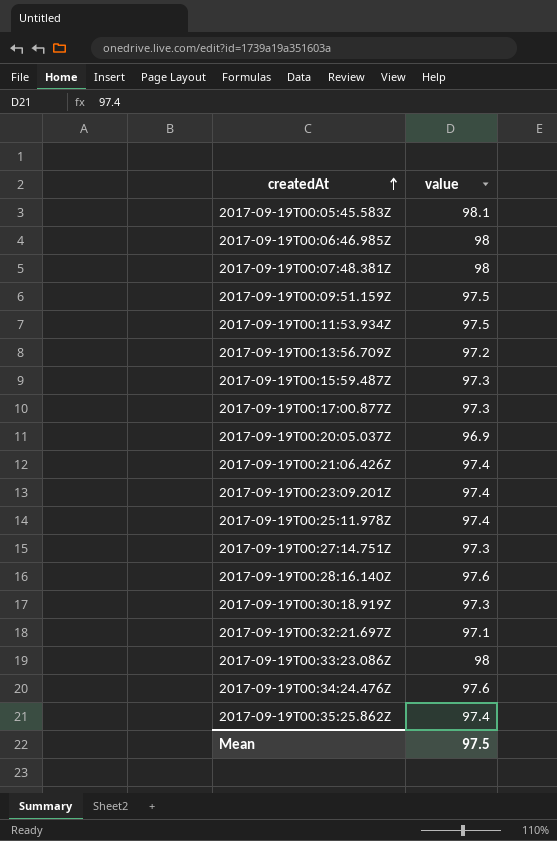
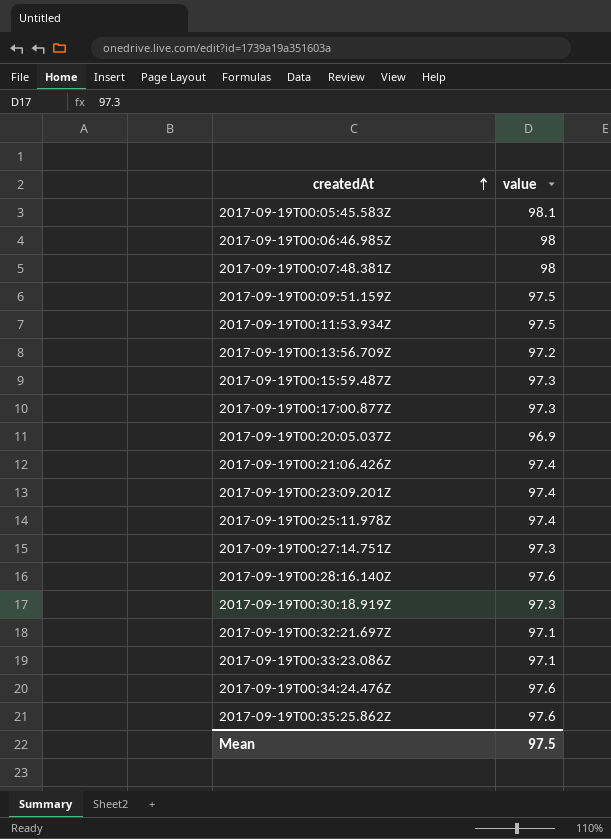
2017-09-19T00:33:23.086Z | value: 98 -> 97.1
2017-09-19T00:35:25.862Z | value: 97.4 -> 97.6

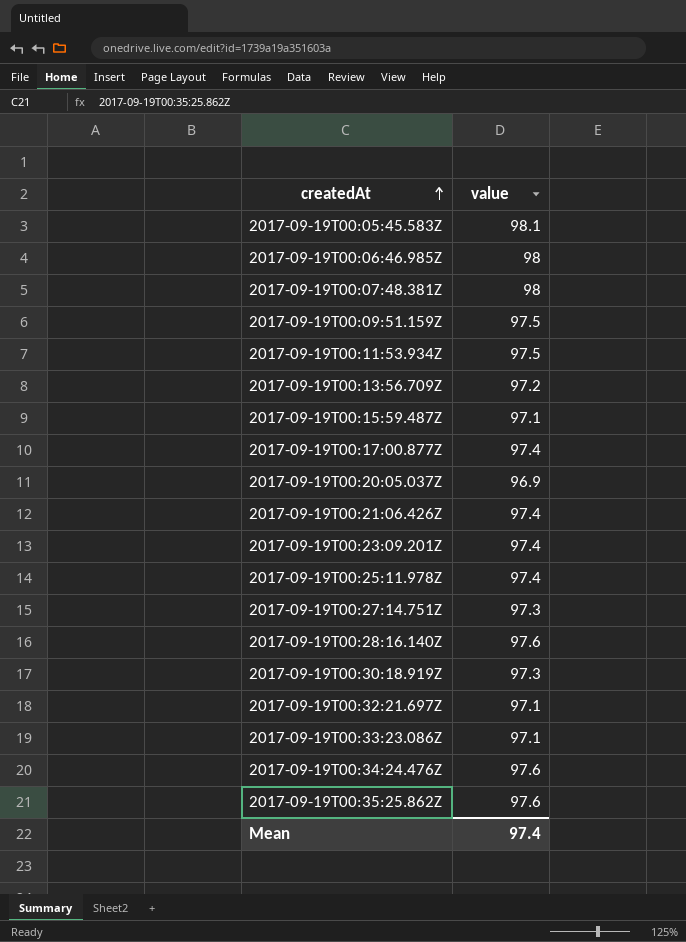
2017-09-19T00:15:59.487Z | value: 97.3 -> 97.1
2017-09-19T00:17:00.877Z | value: 97.3 -> 97.4
Mean | value: 97.5 -> 97.4

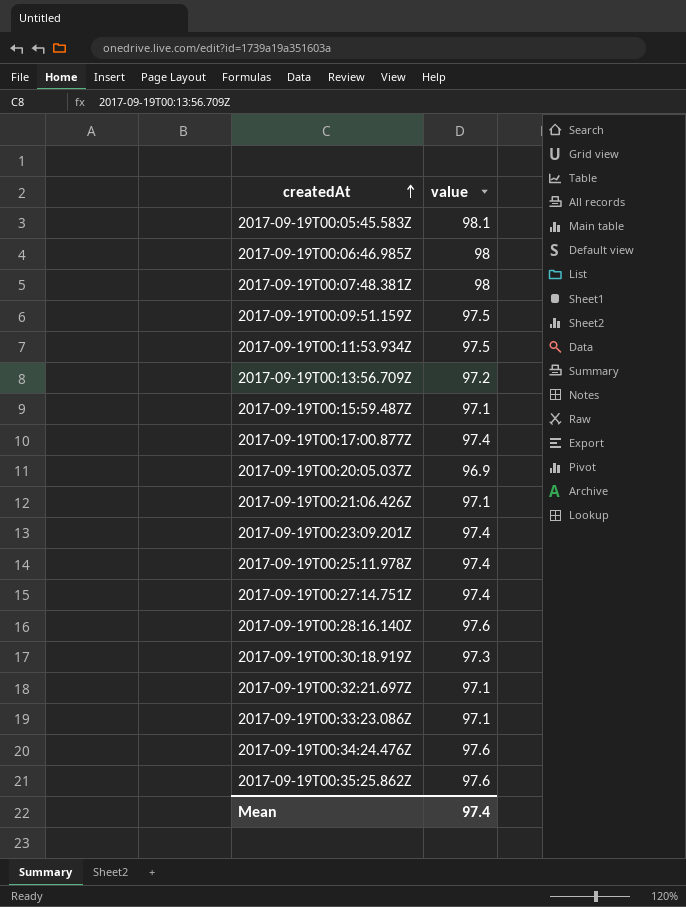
2017-09-19T00:21:06.426Z | value: 97.4 -> 97.1
2017-09-19T00:27:14.751Z | value: 97.3 -> 97.4

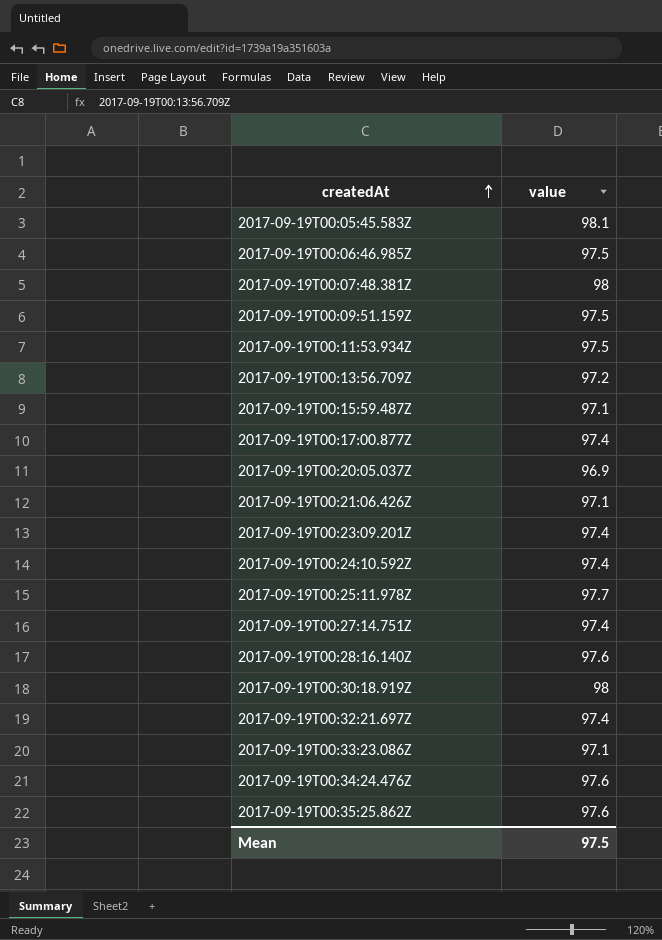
2017-09-19T00:06:46.985Z | value: 98 -> 97.5
row 2017-09-19T00:24:10.592Z: none -> 97.4
2017-09-19T00:25:11.978Z | value: 97.4 -> 97.7
2017-09-19T00:30:18.919Z | value: 97.3 -> 98
2017-09-19T00:32:21.697Z | value: 97.1 -> 97.4
Mean | value: 97.4 -> 97.5

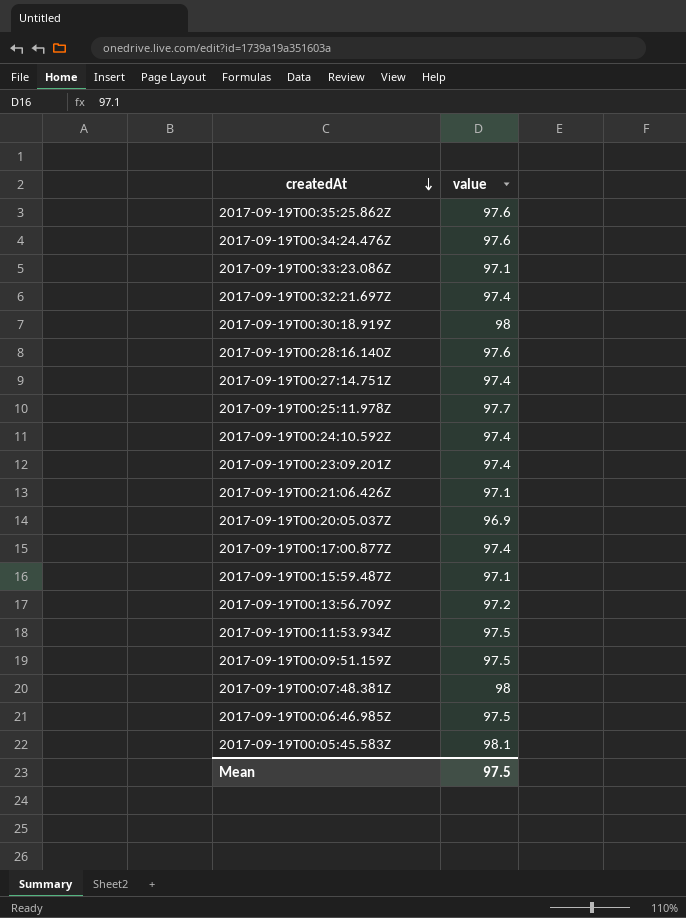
row order: createdAt ascending -> createdAt descending

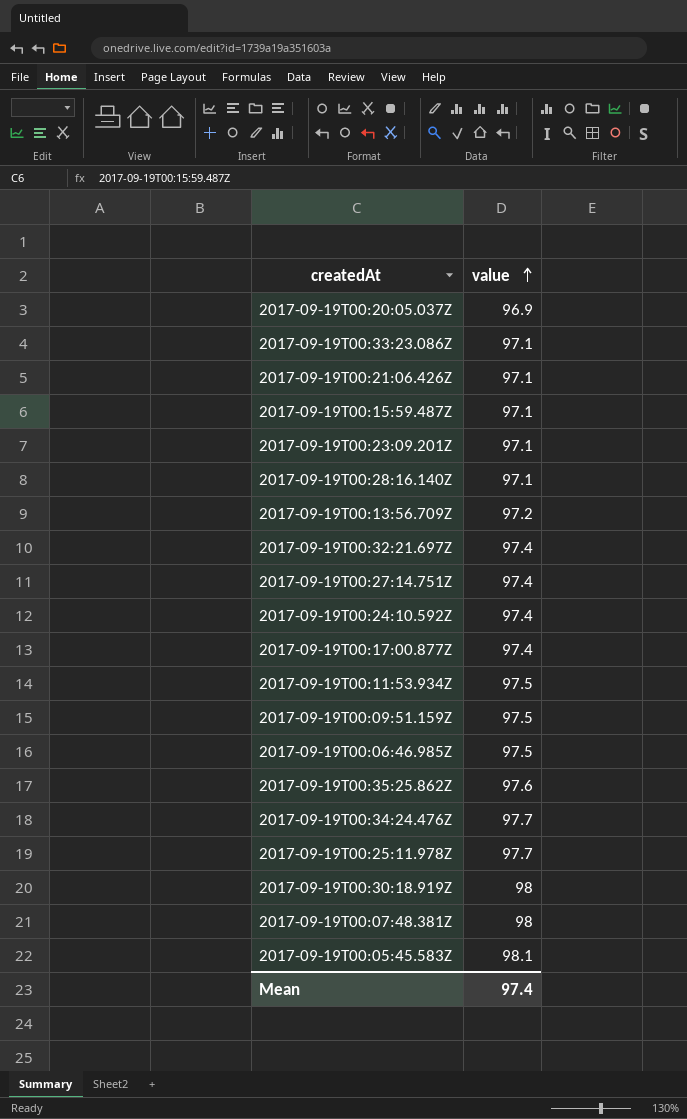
row order: createdAt descending -> value ascending
2017-09-19T00:23:09.201Z | value: 97.4 -> 97.1
2017-09-19T00:28:16.140Z | value: 97.6 -> 97.1
2017-09-19T00:34:24.476Z | value: 97.6 -> 97.7
Mean | value: 97.5 -> 97.4

